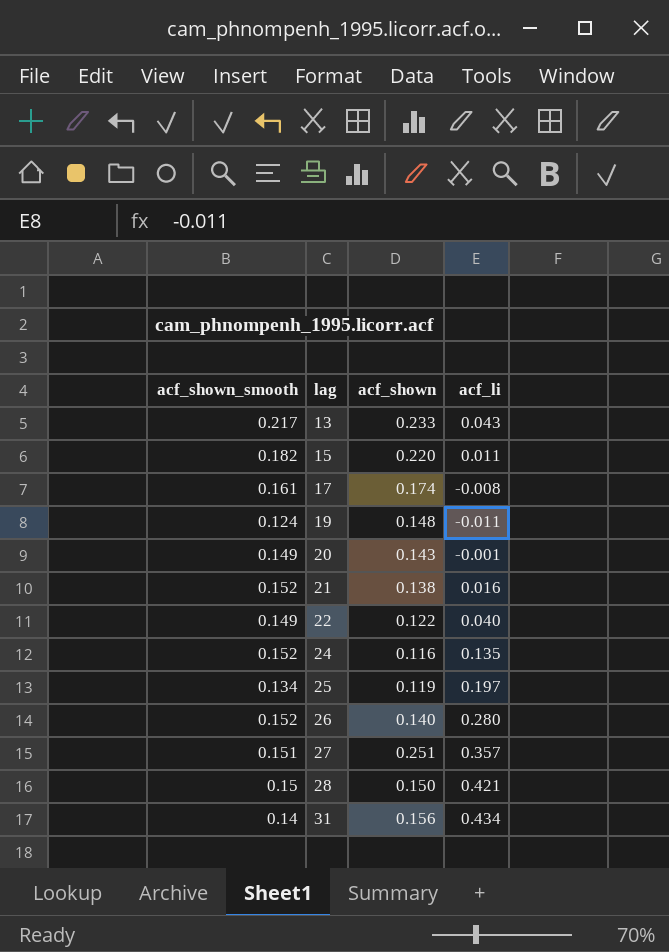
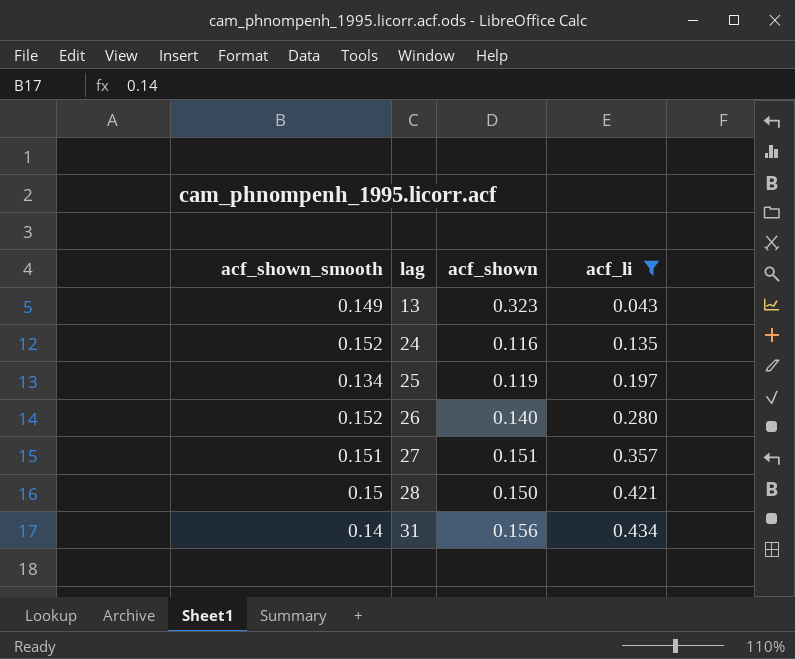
filter: none -> acf_li >= 0.043
13 | acf_shown_smooth: 0.217 -> 0.149
13 | acf_shown: 0.233 -> 0.323
27 | acf_shown: 0.251 -> 0.151

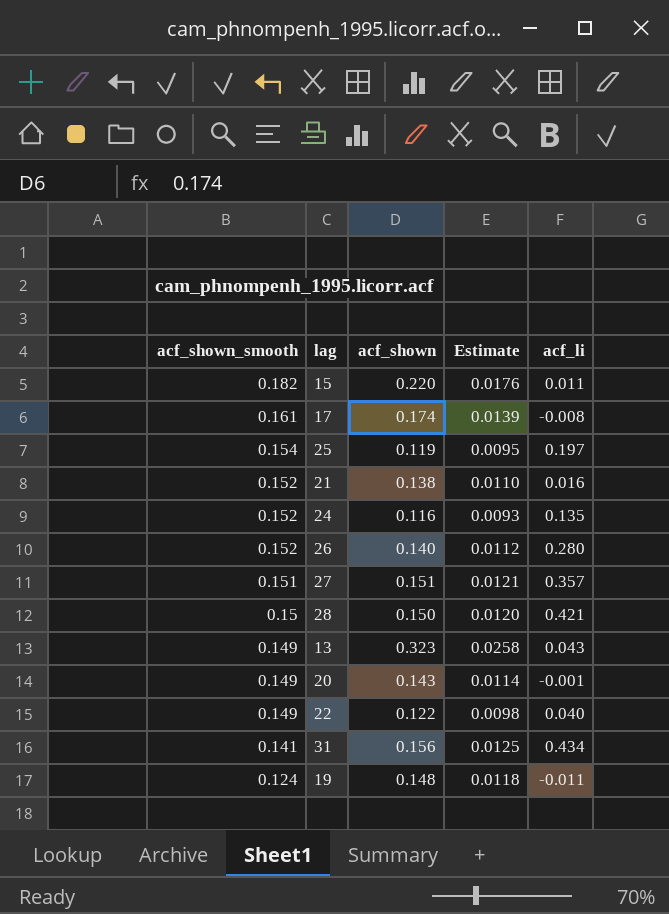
filter: acf_li >= 0.043 -> none
row order: lag ascending -> acf_shown_smooth descending
column Estimate | formula: none -> [acf_shown] * 0.08
25 | acf_shown_smooth: 0.134 -> 0.154
31 | acf_shown_smooth: 0.14 -> 0.141

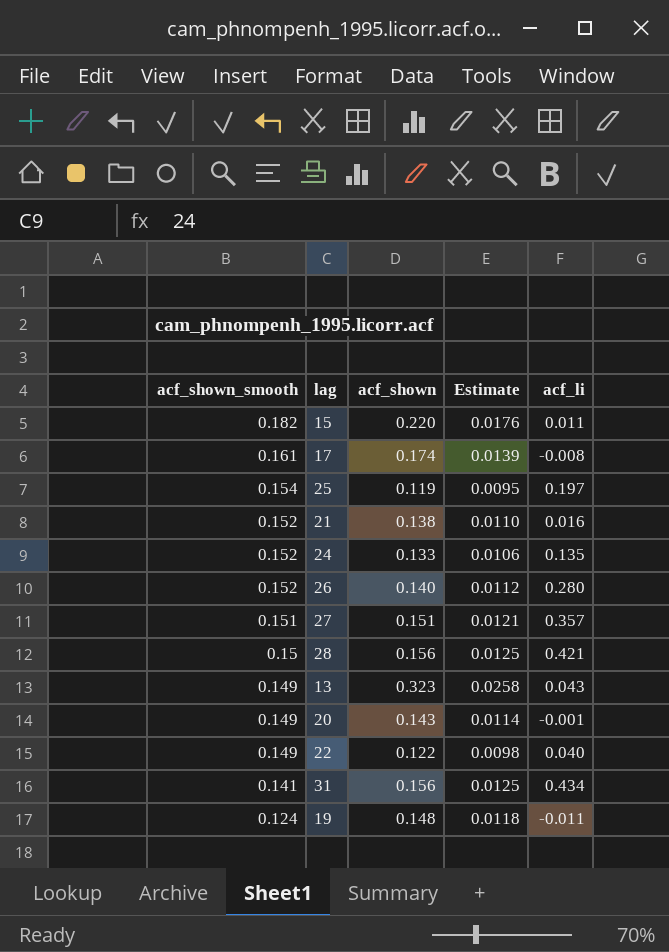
24 | acf_shown: 0.116 -> 0.133
24 | Estimate: 0.0093 -> 0.0106
28 | acf_shown: 0.150 -> 0.156
28 | Estimate: 0.0120 -> 0.0125

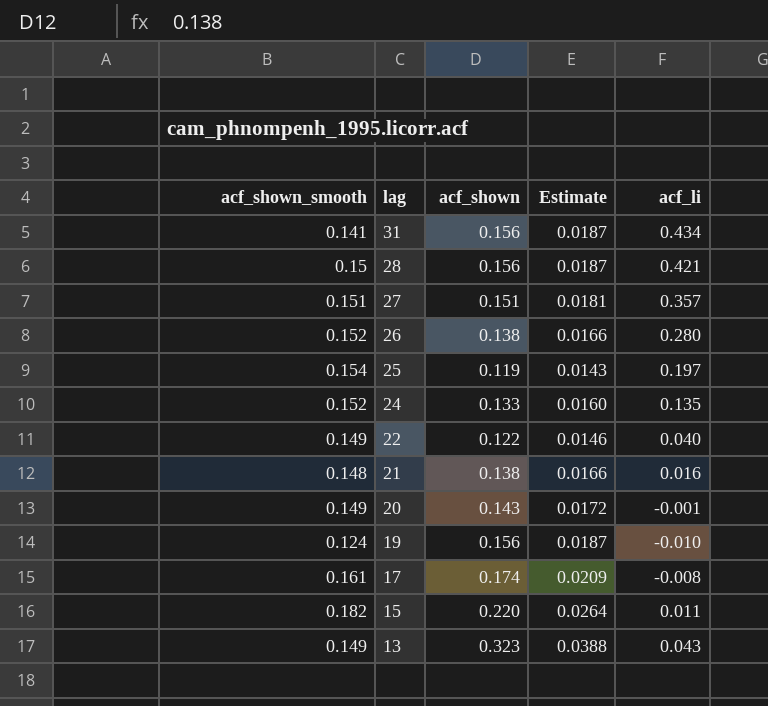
row order: acf_shown_smooth descending -> lag descending
column Estimate | formula: [acf_shown] * 0.08 -> [acf_shown] * 0.12
26 | acf_shown: 0.140 -> 0.138
21 | acf_shown_smooth: 0.152 -> 0.148
19 | acf_shown: 0.148 -> 0.156
19 | acf_li: -0.011 -> -0.010

